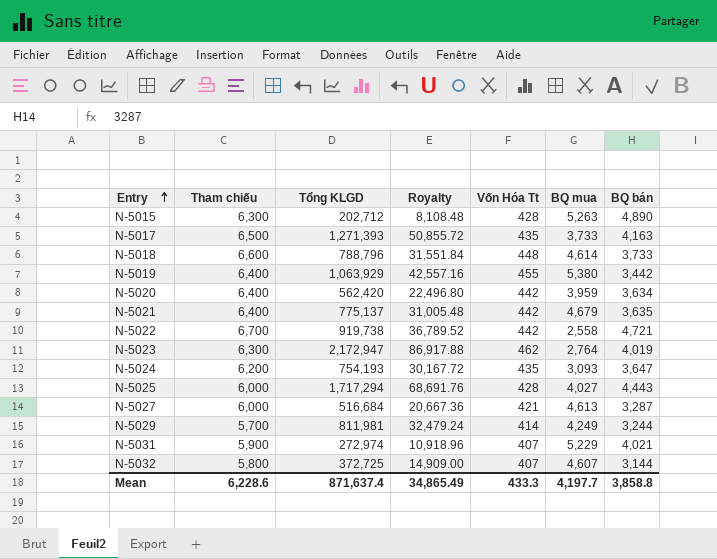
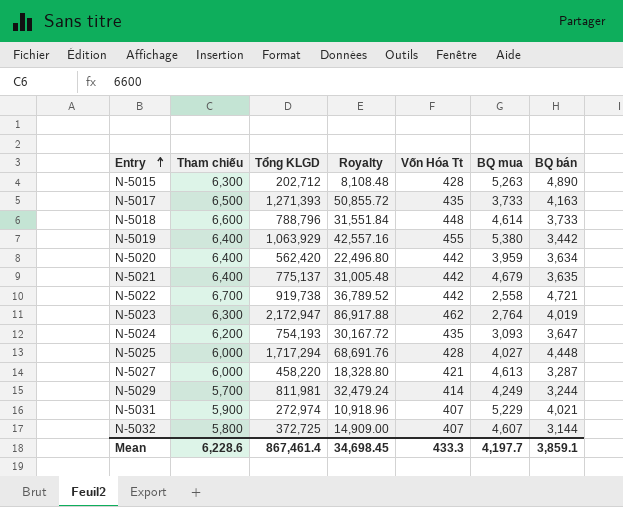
N-5025 | BQ bán: 4,443 -> 4,448
N-5027 | Tổng KLGD: 516,684 -> 458,220
N-5027 | Royalty: 20,667.36 -> 18,328.80
Mean | Tổng KLGD: 871,637.4 -> 867,461.4
Mean | Royalty: 34,865.49 -> 34,698.45
Mean | BQ bán: 3,858.8 -> 3,859.1

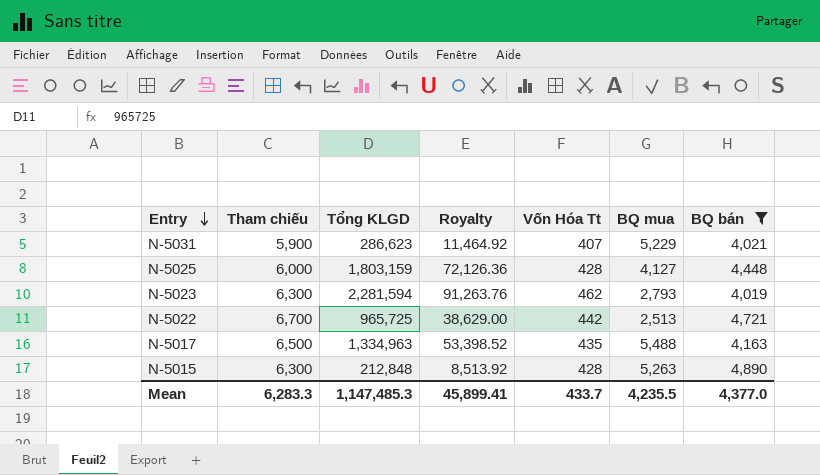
filter: none -> BQ bán >= 4,019
row order: Entry ascending -> Entry descending
N-5031 | Tổng KLGD: 272,974 -> 286,623
N-5031 | Royalty: 10,918.96 -> 11,464.92
N-5025 | Tổng KLGD: 1,717,294 -> 1,803,159
N-5025 | Royalty: 68,691.76 -> 72,126.36
N-5025 | BQ mua: 4,027 -> 4,127
N-5023 | Tổng KLGD: 2,172,947 -> 2,281,594
N-5023 | Royalty: 86,917.88 -> 91,263.76
N-5023 | BQ mua: 2,764 -> 2,793
N-5022 | Tổng KLGD: 919,738 -> 965,725
N-5022 | Royalty: 36,789.52 -> 38,629.00
N-5022 | BQ mua: 2,558 -> 2,513
N-5017 | Tổng KLGD: 1,271,393 -> 1,334,963
N-5017 | Royalty: 50,855.72 -> 53,398.52
N-5017 | BQ mua: 3,733 -> 5,488
N-5015 | Tổng KLGD: 202,712 -> 212,848
N-5015 | Royalty: 8,108.48 -> 8,513.92
Mean | Tham chiếu: 6,228.6 -> 6,283.3
Mean | Tổng KLGD: 867,461.4 -> 1,147,485.3
Mean | Royalty: 34,698.45 -> 45,899.41
Mean | Vốn Hóa Tt: 433.3 -> 433.7
Mean | BQ mua: 4,197.7 -> 4,235.5
Mean | BQ bán: 3,859.1 -> 4,377.0

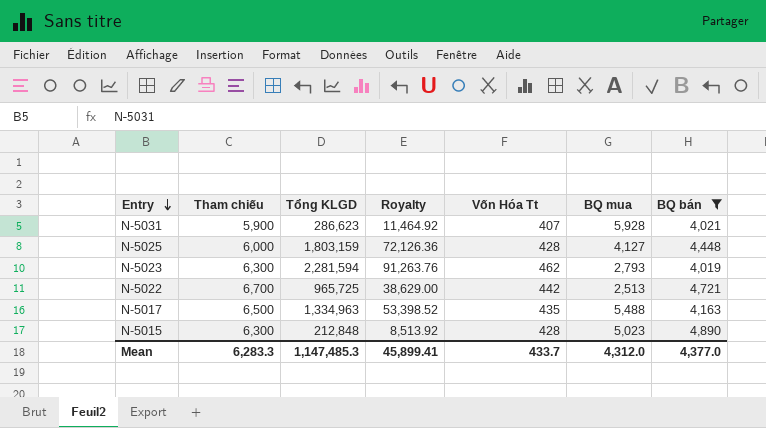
N-5031 | BQ mua: 5,229 -> 5,928
N-5015 | BQ mua: 5,263 -> 5,023
Mean | BQ mua: 4,235.5 -> 4,312.0

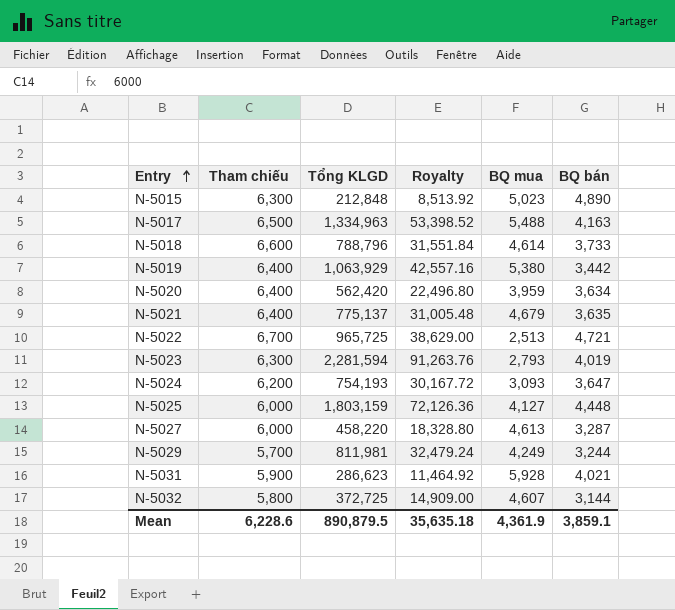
filter: BQ bán >= 4,019 -> none
row order: Entry descending -> Entry ascending
column Vốn Hóa Tt | position: 5 -> none
Mean | Tham chiếu: 6,283.3 -> 6,228.6
Mean | Tổng KLGD: 1,147,485.3 -> 890,879.5
Mean | Royalty: 45,899.41 -> 35,635.18
Mean | BQ mua: 4,312.0 -> 4,361.9
Mean | BQ bán: 4,377.0 -> 3,859.1

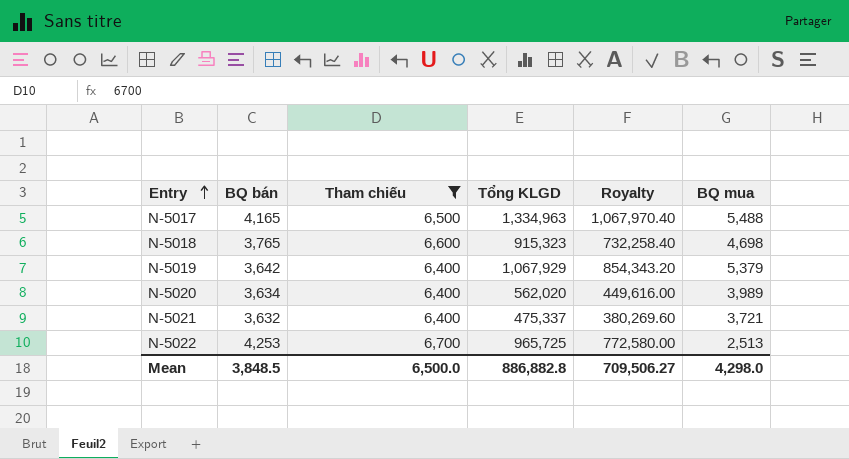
filter: none -> Tham chiếu >= 6,400
column BQ bán | position: 6 -> 2
column Royalty | formula: [Tổng KLGD] * 0.04 -> [Tổng KLGD] * 0.8
N-5017 | BQ bán: 4,163 -> 4,165
N-5018 | BQ bán: 3,733 -> 3,765
N-5018 | Tổng KLGD: 788,796 -> 915,323
N-5018 | BQ mua: 4,614 -> 4,698
N-5019 | BQ bán: 3,442 -> 3,642
N-5019 | Tổng KLGD: 1,063,929 -> 1,067,929
N-5019 | BQ mua: 5,380 -> 5,379
N-5020 | Tổng KLGD: 562,420 -> 562,020
N-5020 | BQ mua: 3,959 -> 3,989
N-5021 | BQ bán: 3,635 -> 3,632
N-5021 | Tổng KLGD: 775,137 -> 475,337
N-5021 | BQ mua: 4,679 -> 3,721
N-5022 | BQ bán: 4,721 -> 4,253
Mean | BQ bán: 3,859.1 -> 3,848.5
Mean | Tham chiếu: 6,228.6 -> 6,500.0
Mean | Tổng KLGD: 890,879.5 -> 886,882.8
Mean | Royalty: 35,635.18 -> 709,506.27
Mean | BQ mua: 4,361.9 -> 4,298.0

